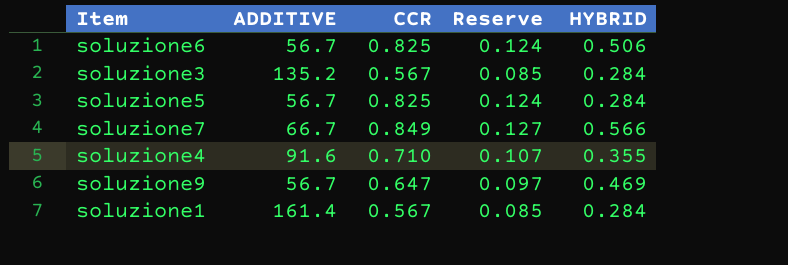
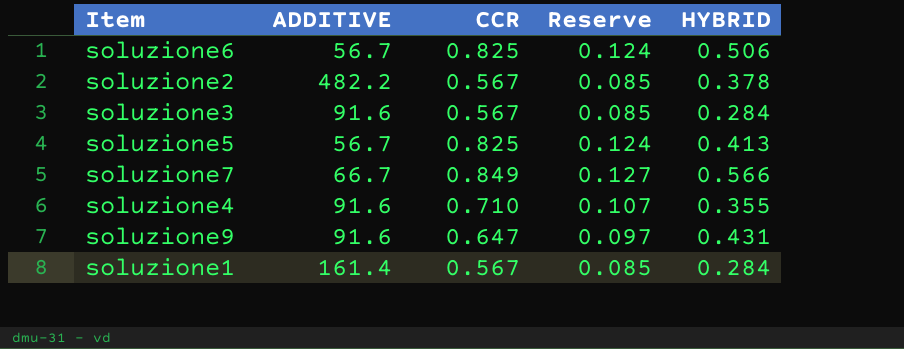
row soluzione2: none -> 482.2 | 0.567 | 0.085 | 0.378
soluzione3 | ADDITIVE: 135.2 -> 91.6
soluzione5 | HYBRID: 0.284 -> 0.413
soluzione9 | ADDITIVE: 56.7 -> 91.6
soluzione9 | HYBRID: 0.469 -> 0.431

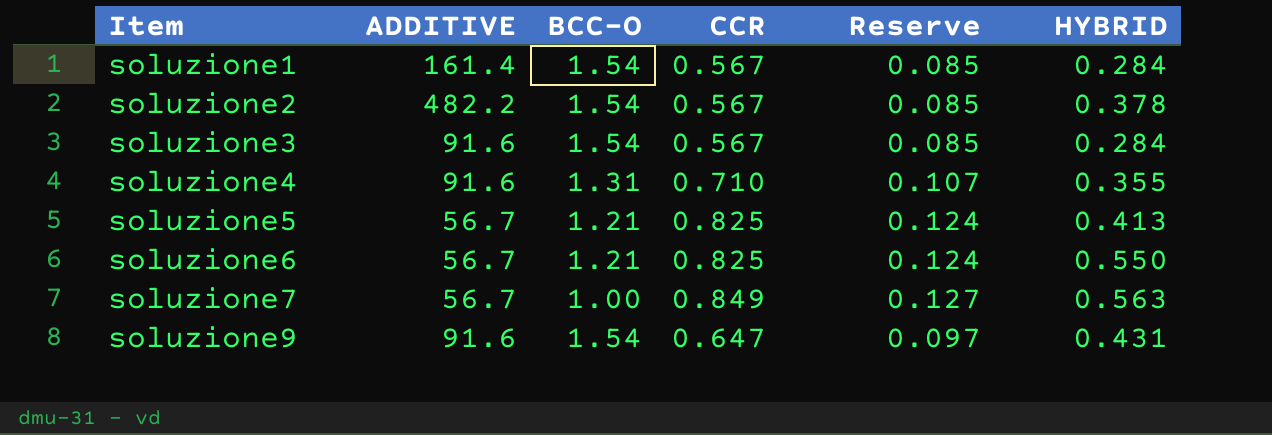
row order: none -> Item ascending
column BCC-O | position: none -> 3
soluzione6 | HYBRID: 0.506 -> 0.550
soluzione7 | ADDITIVE: 66.7 -> 56.7
soluzione7 | HYBRID: 0.566 -> 0.563

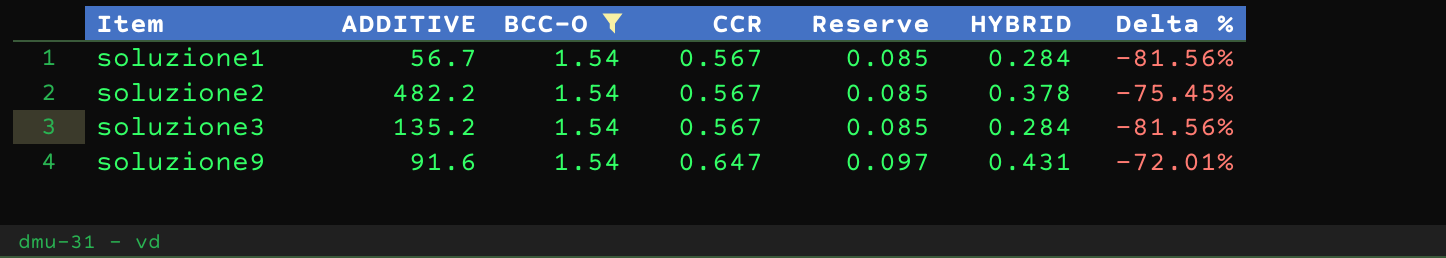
filter: none -> BCC-O = 1.54
column Delta % | formula: none -> ([HYBRID] - [BCC-O]) / [BCC-O]
soluzione1 | ADDITIVE: 161.4 -> 56.7
soluzione3 | ADDITIVE: 91.6 -> 135.2

